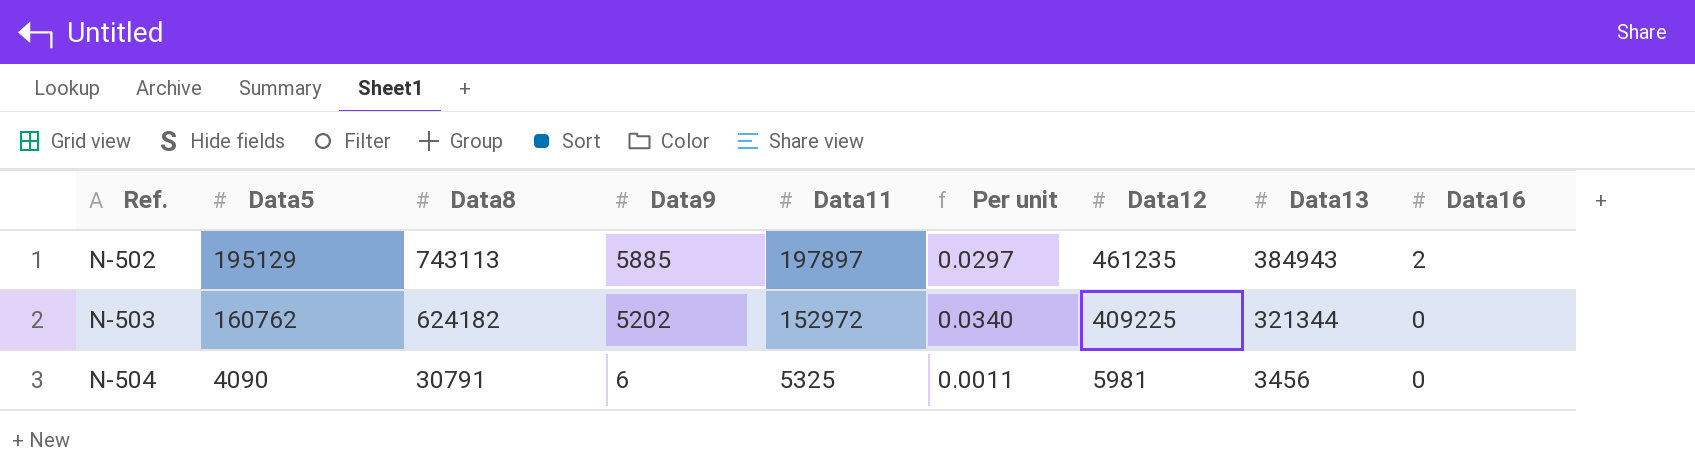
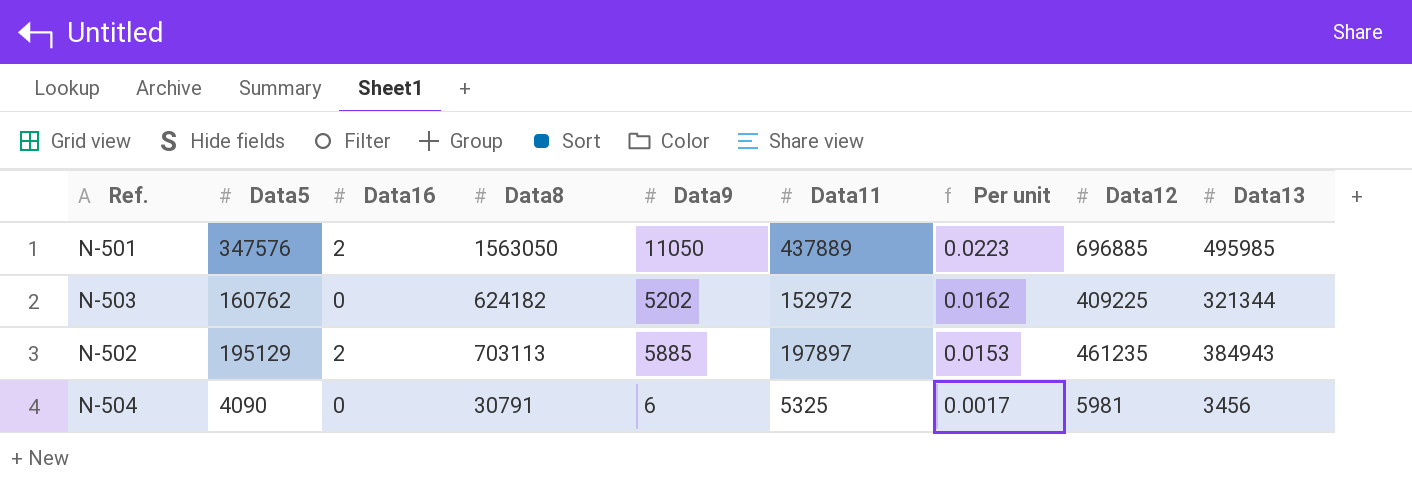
row order: Ref. ascending -> Per unit descending
column Data16 | position: 9 -> 3
column Per unit | formula: [Data9] / [Data11] -> [Data9] / [Data13]
row N-501: none -> 347576 | 2 | 1563050 | 11050 | 437889 | 0.0223 | 696885 | 495985
N-502 | Data8: 743113 -> 703113

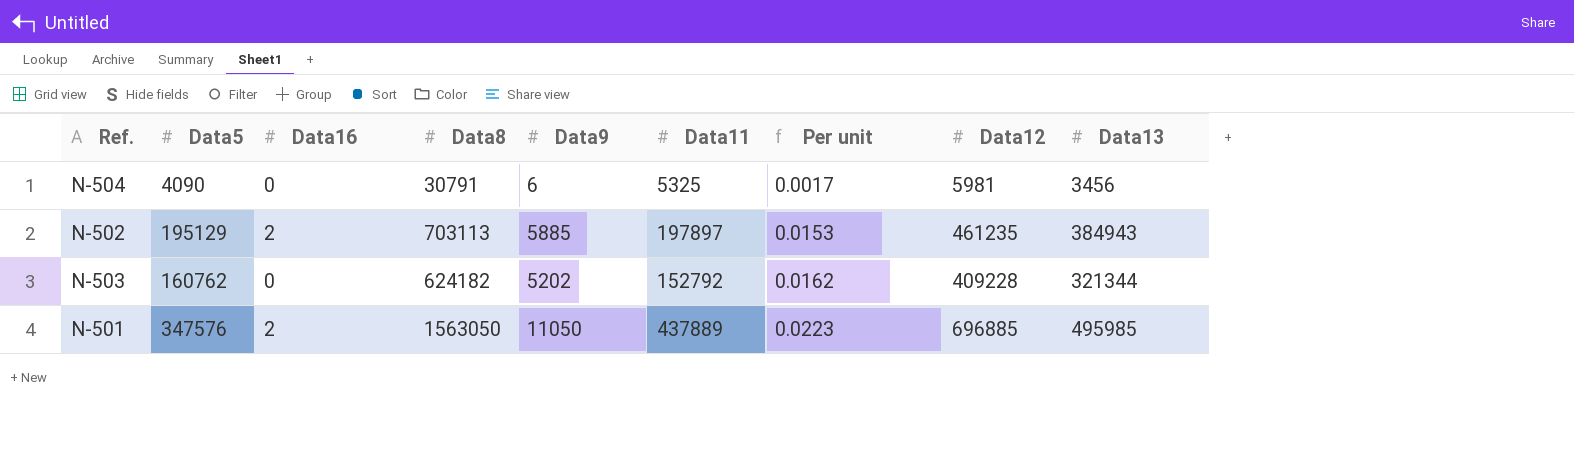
row order: Per unit descending -> Per unit ascending
N-503 | Data11: 152972 -> 152792
N-503 | Data12: 409225 -> 409228

